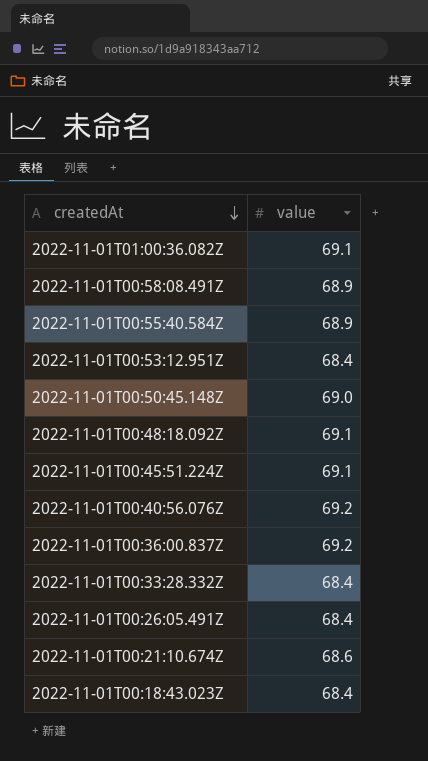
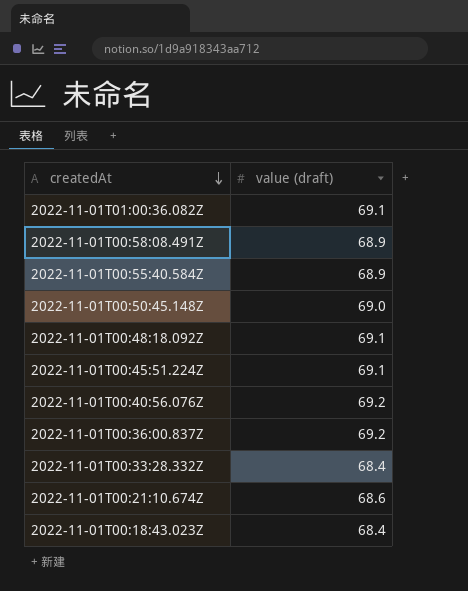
column name: value -> value (draft)
row 2022-11-01T00:53:12.951Z: 68.4 -> none
row 2022-11-01T00:26:05.491Z: 68.4 -> none

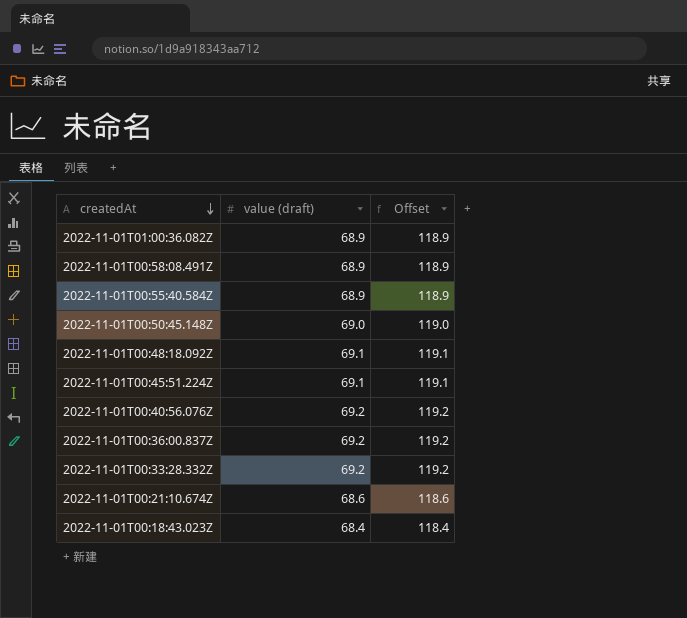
column Offset | formula: none -> [value (draft)] + 50
2022-11-01T01:00:36.082Z | value (draft): 69.1 -> 68.9
2022-11-01T00:33:28.332Z | value (draft): 68.4 -> 69.2

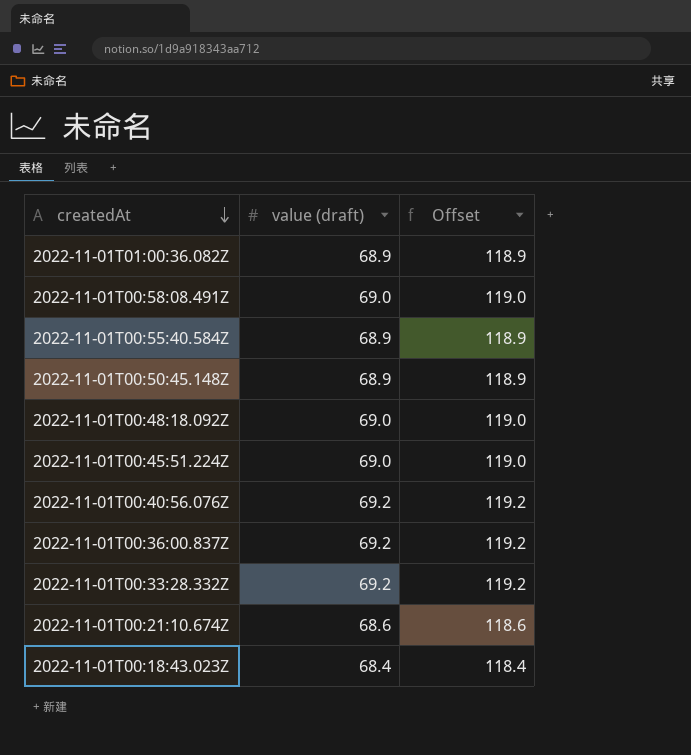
2022-11-01T00:58:08.491Z | value (draft): 68.9 -> 69.0
2022-11-01T00:58:08.491Z | Offset: 118.9 -> 119.0
2022-11-01T00:50:45.148Z | value (draft): 69.0 -> 68.9
2022-11-01T00:50:45.148Z | Offset: 119.0 -> 118.9
2022-11-01T00:48:18.092Z | value (draft): 69.1 -> 69.0
2022-11-01T00:48:18.092Z | Offset: 119.1 -> 119.0
2022-11-01T00:45:51.224Z | value (draft): 69.1 -> 69.0
2022-11-01T00:45:51.224Z | Offset: 119.1 -> 119.0

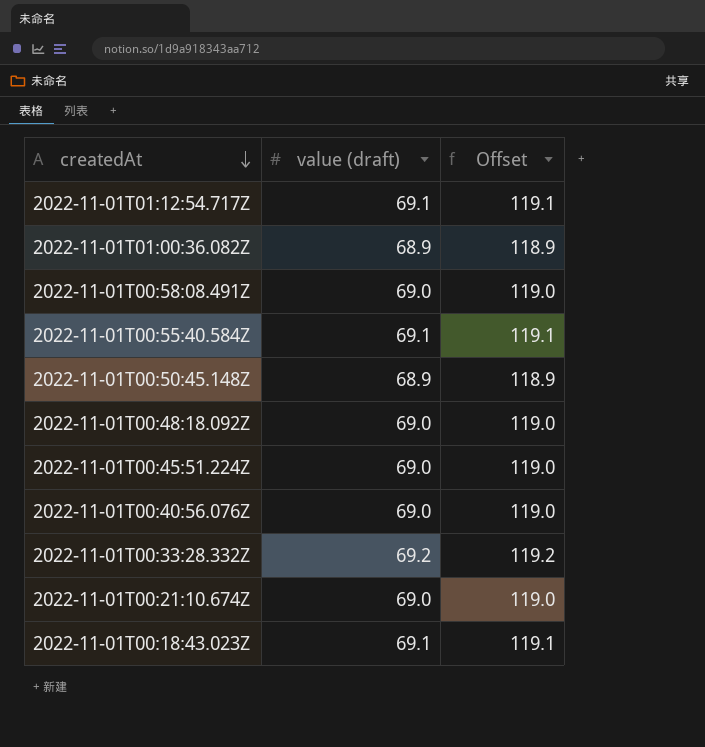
row 2022-11-01T00:36:00.837Z: 69.2 | 119.2 -> none
row 2022-11-01T01:12:54.717Z: none -> 69.1 | 119.1
2022-11-01T00:55:40.584Z | value (draft): 68.9 -> 69.1
2022-11-01T00:55:40.584Z | Offset: 118.9 -> 119.1
2022-11-01T00:40:56.076Z | value (draft): 69.2 -> 69.0
2022-11-01T00:40:56.076Z | Offset: 119.2 -> 119.0
2022-11-01T00:21:10.674Z | value (draft): 68.6 -> 69.0
2022-11-01T00:21:10.674Z | Offset: 118.6 -> 119.0
2022-11-01T00:18:43.023Z | value (draft): 68.4 -> 69.1
2022-11-01T00:18:43.023Z | Offset: 118.4 -> 119.1

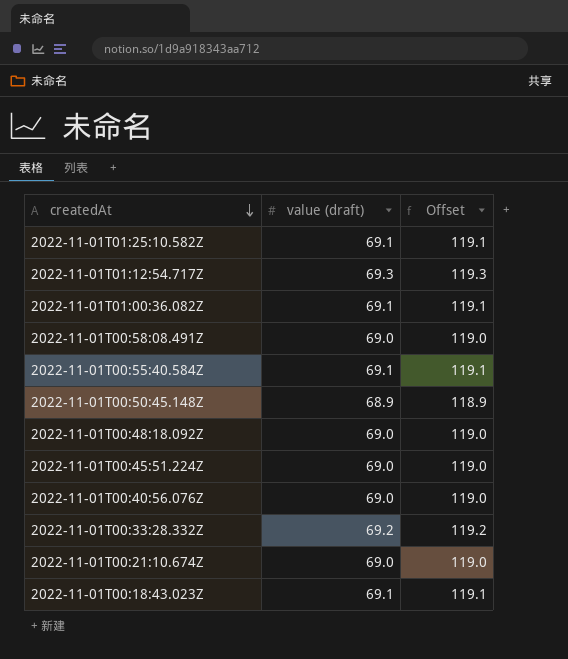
row 2022-11-01T01:25:10.582Z: none -> 69.1 | 119.1
2022-11-01T01:12:54.717Z | value (draft): 69.1 -> 69.3
2022-11-01T01:12:54.717Z | Offset: 119.1 -> 119.3
2022-11-01T01:00:36.082Z | value (draft): 68.9 -> 69.1
2022-11-01T01:00:36.082Z | Offset: 118.9 -> 119.1

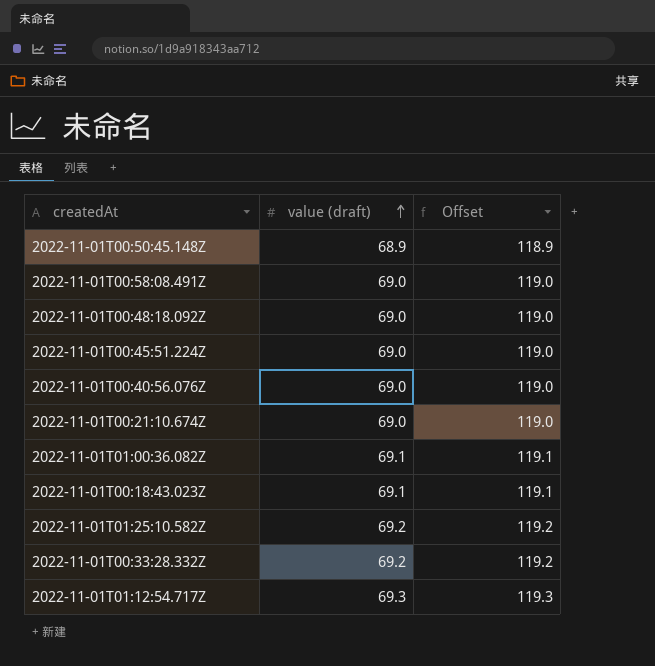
row order: createdAt descending -> value (draft) ascending
row 2022-11-01T00:55:40.584Z: 69.1 | 119.1 -> none
2022-11-01T01:25:10.582Z | value (draft): 69.1 -> 69.2
2022-11-01T01:25:10.582Z | Offset: 119.1 -> 119.2

